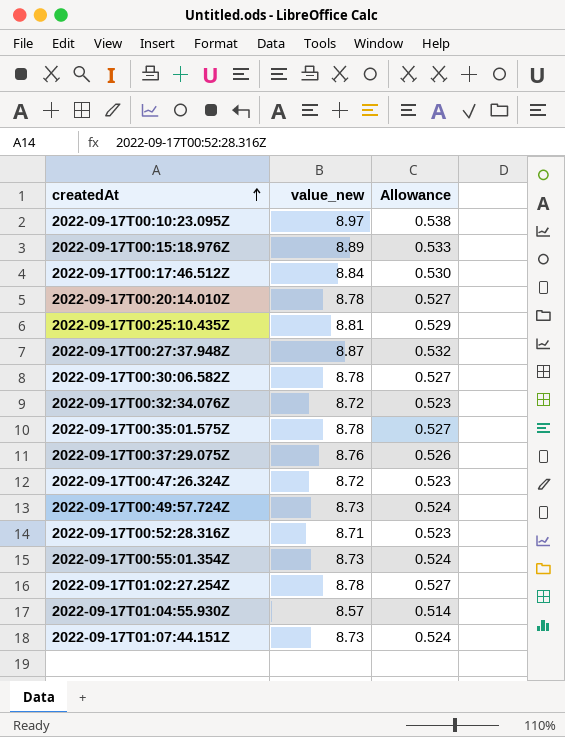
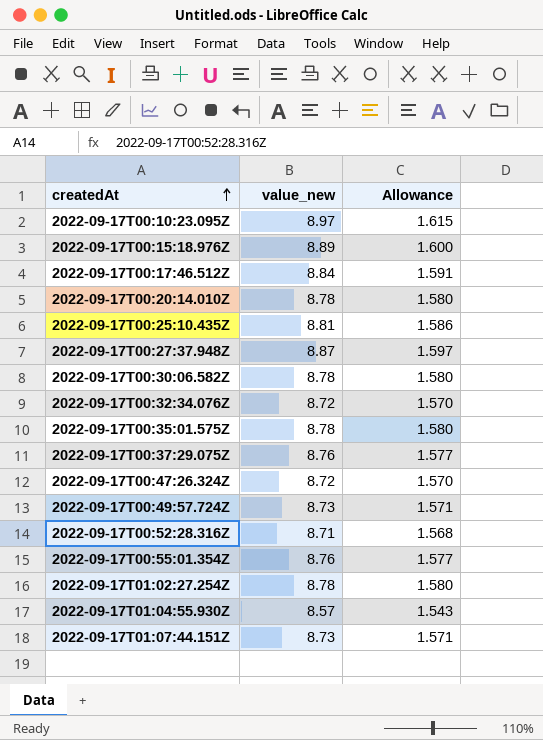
column Allowance | formula: [value_new] * 0.06 -> [value_new] * 0.18
2022-09-17T00:55:01.354Z | value_new: 8.73 -> 8.76

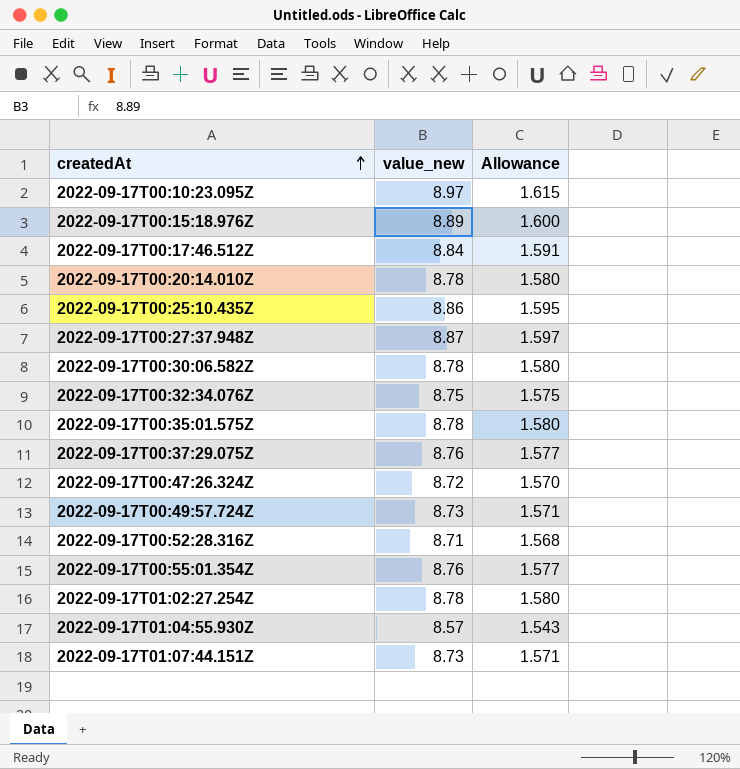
2022-09-17T00:25:10.435Z | value_new: 8.81 -> 8.86
2022-09-17T00:25:10.435Z | Allowance: 1.586 -> 1.595
2022-09-17T00:32:34.076Z | value_new: 8.72 -> 8.75
2022-09-17T00:32:34.076Z | Allowance: 1.570 -> 1.575

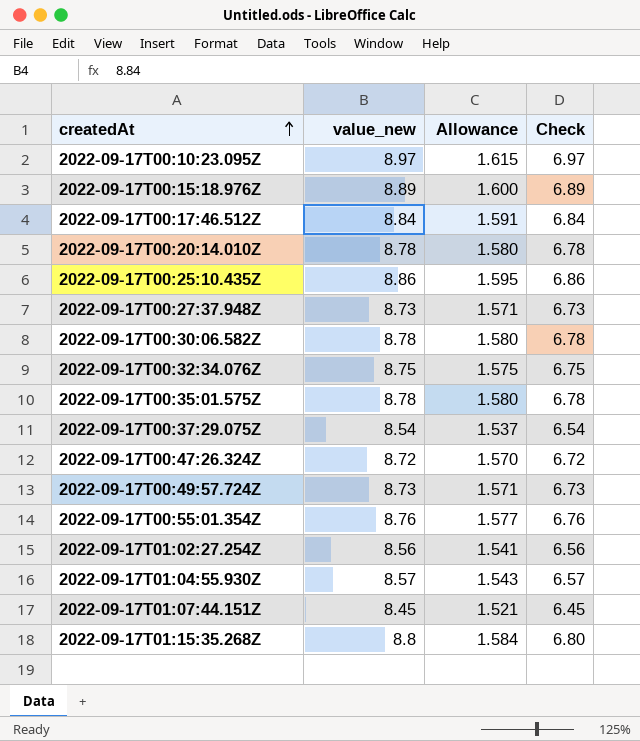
column Check | formula: none -> [value_new] - 2
row 2022-09-17T00:52:28.316Z: 8.71 | 1.568 -> none
2022-09-17T00:27:37.948Z | value_new: 8.87 -> 8.73
2022-09-17T00:27:37.948Z | Allowance: 1.597 -> 1.571
2022-09-17T00:37:29.075Z | value_new: 8.76 -> 8.54
2022-09-17T00:37:29.075Z | Allowance: 1.577 -> 1.537
2022-09-17T01:02:27.254Z | value_new: 8.78 -> 8.56
2022-09-17T01:02:27.254Z | Allowance: 1.580 -> 1.541
2022-09-17T01:07:44.151Z | value_new: 8.73 -> 8.45
2022-09-17T01:07:44.151Z | Allowance: 1.571 -> 1.521
row 2022-09-17T01:15:35.268Z: none -> 8.8 | 1.584 | 6.80

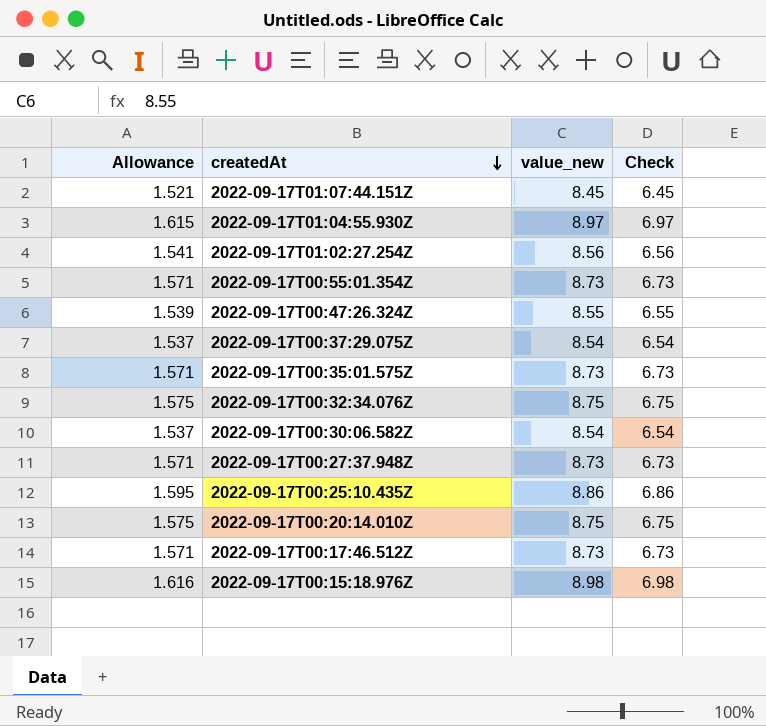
row order: createdAt ascending -> createdAt descending
column Allowance | position: 3 -> 1
row 2022-09-17T00:10:23.095Z: 8.97 | 1.615 | 6.97 -> none
row 2022-09-17T00:49:57.724Z: 8.73 | 1.571 | 6.73 -> none
row 2022-09-17T01:15:35.268Z: 8.8 | 1.584 | 6.80 -> none
2022-09-17T01:04:55.930Z | Allowance: 1.543 -> 1.615
2022-09-17T01:04:55.930Z | value_new: 8.57 -> 8.97
2022-09-17T01:04:55.930Z | Check: 6.57 -> 6.97
2022-09-17T00:55:01.354Z | Allowance: 1.577 -> 1.571
2022-09-17T00:55:01.354Z | value_new: 8.76 -> 8.73
2022-09-17T00:55:01.354Z | Check: 6.76 -> 6.73
2022-09-17T00:47:26.324Z | Allowance: 1.570 -> 1.539
2022-09-17T00:47:26.324Z | value_new: 8.72 -> 8.55
2022-09-17T00:47:26.324Z | Check: 6.72 -> 6.55
2022-09-17T00:35:01.575Z | Allowance: 1.580 -> 1.571
2022-09-17T00:35:01.575Z | value_new: 8.78 -> 8.73
2022-09-17T00:35:01.575Z | Check: 6.78 -> 6.73
2022-09-17T00:30:06.582Z | Allowance: 1.580 -> 1.537
2022-09-17T00:30:06.582Z | value_new: 8.78 -> 8.54
2022-09-17T00:30:06.582Z | Check: 6.78 -> 6.54
2022-09-17T00:20:14.010Z | Allowance: 1.580 -> 1.575
2022-09-17T00:20:14.010Z | value_new: 8.78 -> 8.75
2022-09-17T00:20:14.010Z | Check: 6.78 -> 6.75
2022-09-17T00:17:46.512Z | Allowance: 1.591 -> 1.571
2022-09-17T00:17:46.512Z | value_new: 8.84 -> 8.73
2022-09-17T00:17:46.512Z | Check: 6.84 -> 6.73
2022-09-17T00:15:18.976Z | Allowance: 1.600 -> 1.616
2022-09-17T00:15:18.976Z | value_new: 8.89 -> 8.98
2022-09-17T00:15:18.976Z | Check: 6.89 -> 6.98

